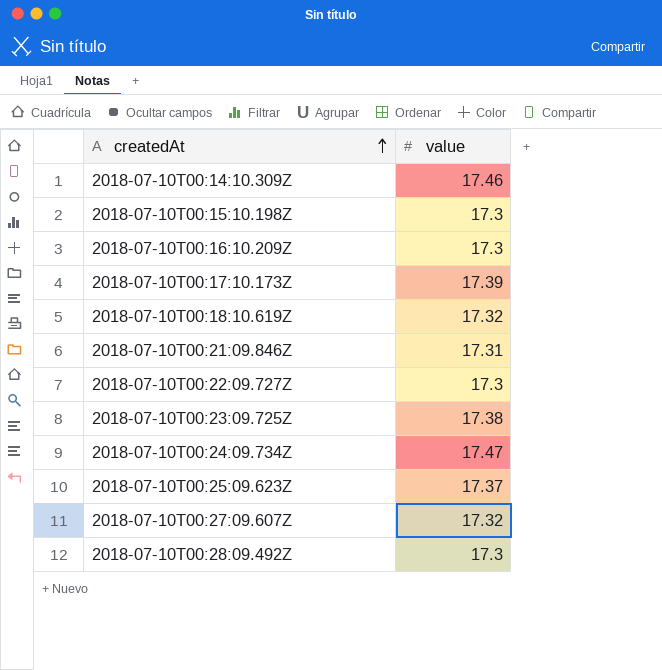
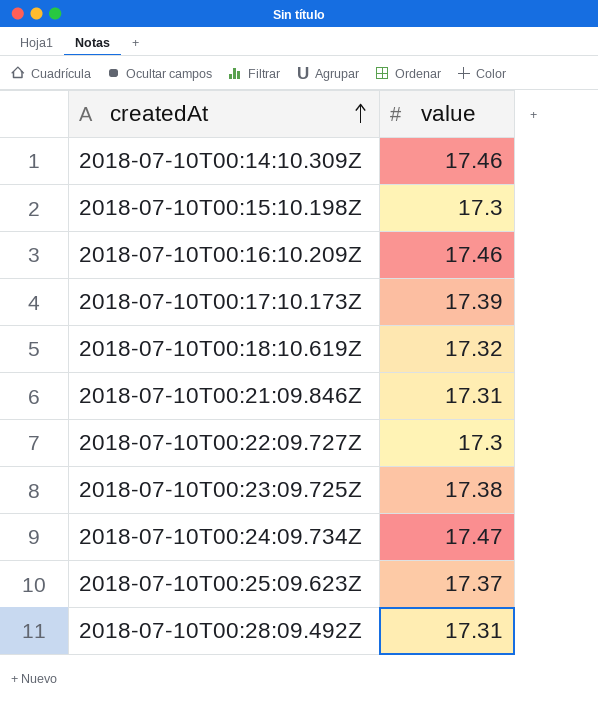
row 2018-07-10T00:27:09.607Z: 17.32 -> none
2018-07-10T00:16:10.209Z | value: 17.3 -> 17.46
2018-07-10T00:28:09.492Z | value: 17.3 -> 17.31

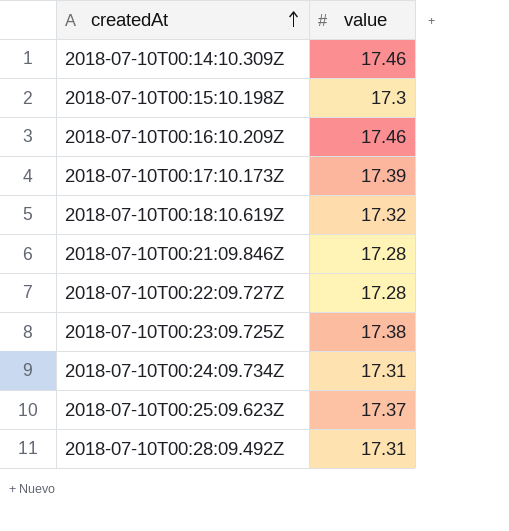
2018-07-10T00:21:09.846Z | value: 17.31 -> 17.28
2018-07-10T00:22:09.727Z | value: 17.3 -> 17.28
2018-07-10T00:24:09.734Z | value: 17.47 -> 17.31

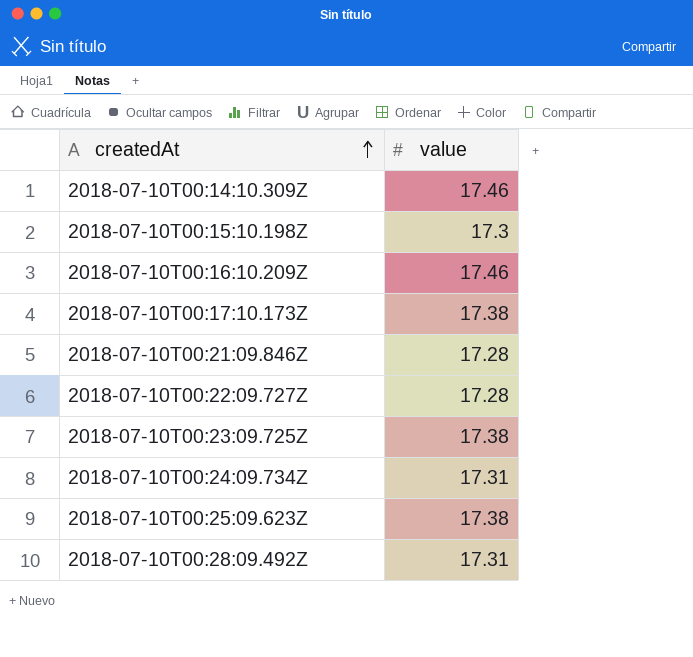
row 2018-07-10T00:18:10.619Z: 17.32 -> none
2018-07-10T00:17:10.173Z | value: 17.39 -> 17.38
2018-07-10T00:25:09.623Z | value: 17.37 -> 17.38

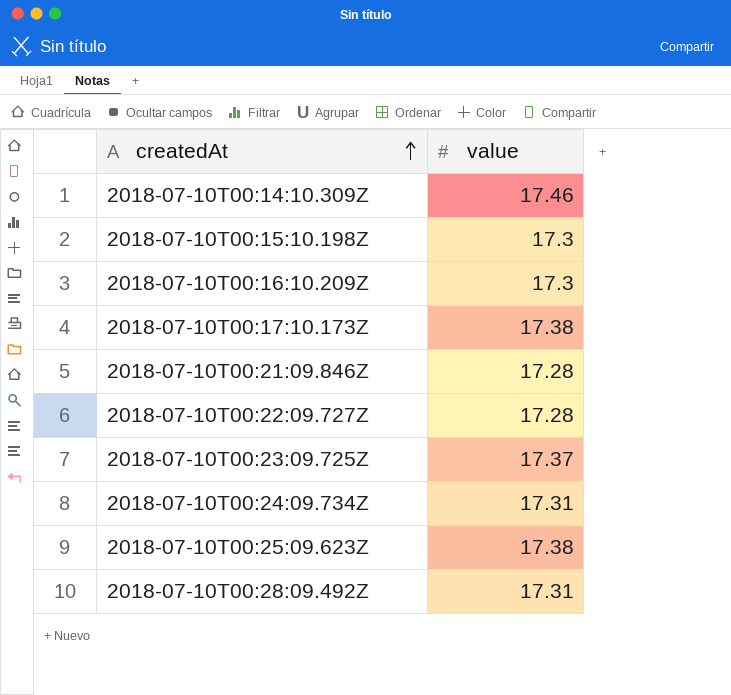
2018-07-10T00:16:10.209Z | value: 17.46 -> 17.3
2018-07-10T00:23:09.725Z | value: 17.38 -> 17.37

